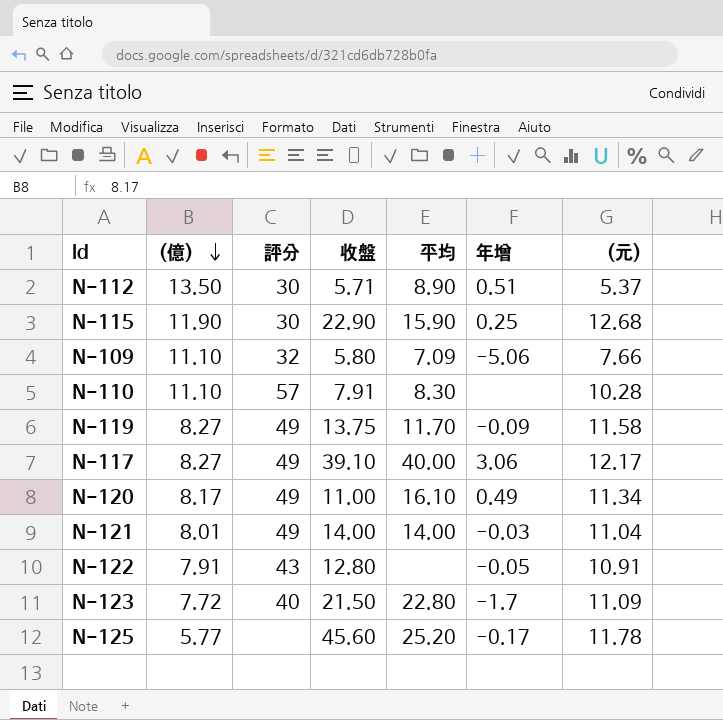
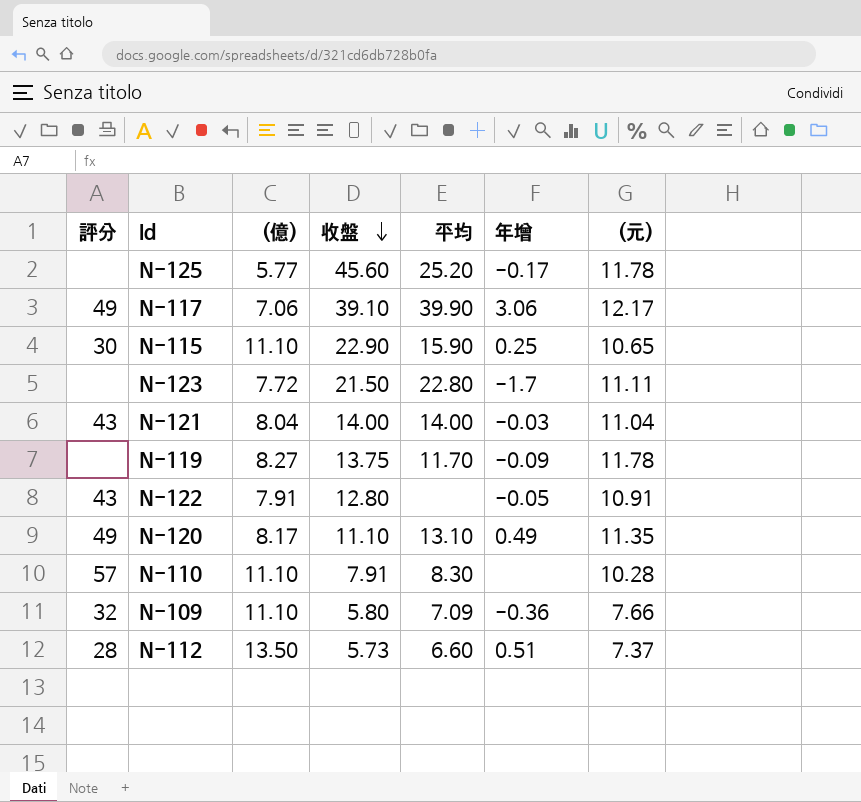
row order: (億) descending -> 收盤 descending
column 評分 | position: 3 -> 1
N-117 | (億): 8.27 -> 7.06
N-117 | 平均: 40.00 -> 39.90
N-115 | (億): 11.90 -> 11.10
N-115 | (元): 12.68 -> 10.65
N-123 | 評分: 40 -> none
N-123 | (元): 11.09 -> 11.11
N-121 | 評分: 49 -> 43
N-121 | (億): 8.01 -> 8.04
N-119 | 評分: 49 -> none
N-119 | (元): 11.58 -> 11.78
N-120 | 收盤: 11.00 -> 11.10
N-120 | 平均: 16.10 -> 13.10
N-120 | (元): 11.34 -> 11.35
N-109 | 年增: -5.06 -> -0.36
N-112 | 評分: 30 -> 28
N-112 | 收盤: 5.71 -> 5.73
N-112 | 平均: 8.90 -> 6.60
N-112 | (元): 5.37 -> 7.37

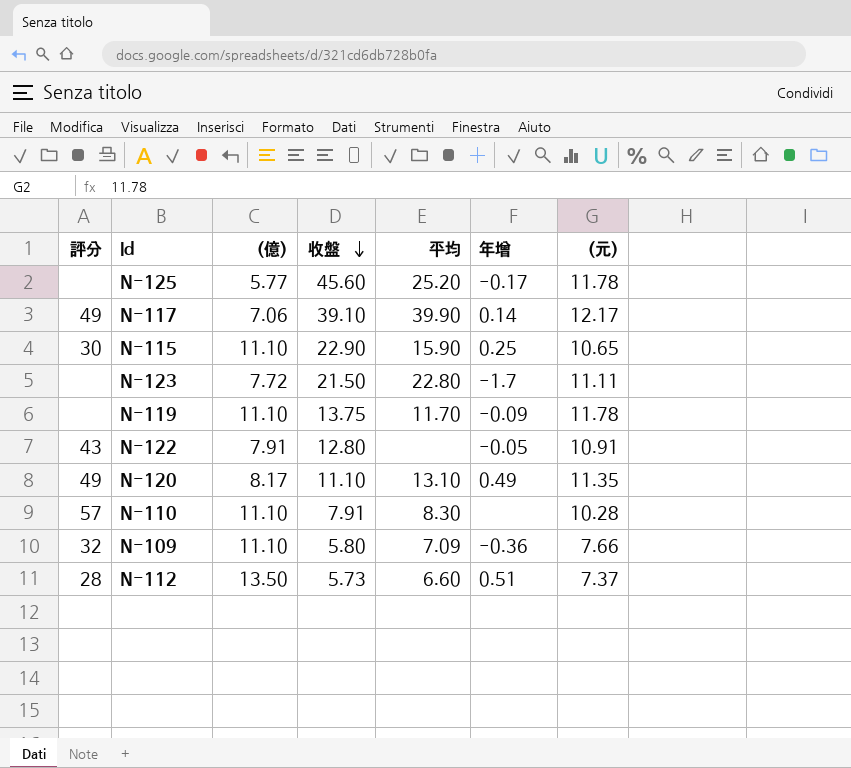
row N-121: 43 | 8.04 | 14.00 | 14.00 | -0.03 | 11.04 -> none
N-117 | 年增: 3.06 -> 0.14
N-119 | (億): 8.27 -> 11.10

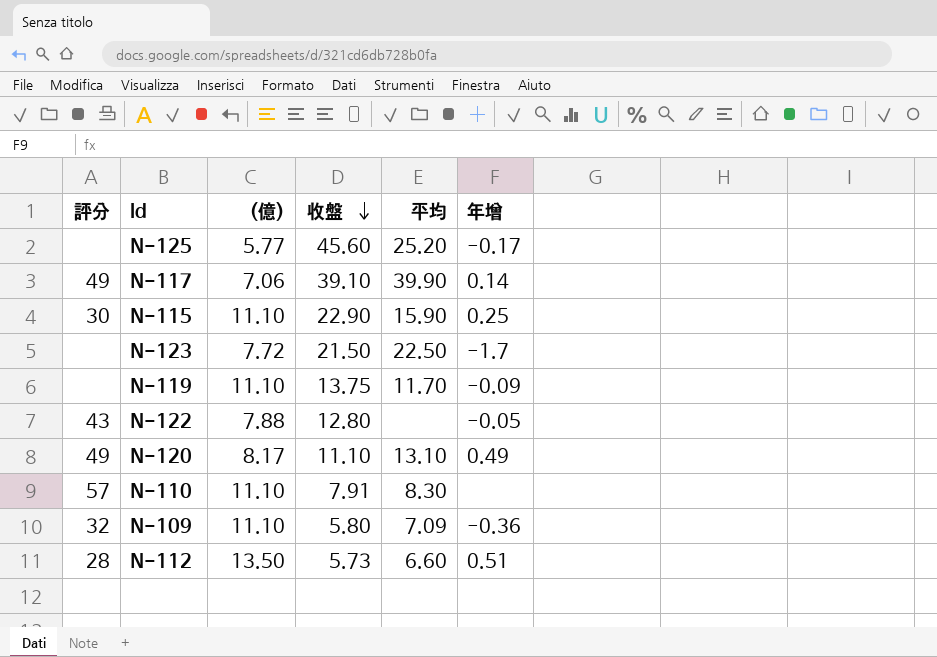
column (元) | position: 7 -> none
N-123 | 平均: 22.80 -> 22.50
N-122 | (億): 7.91 -> 7.88

